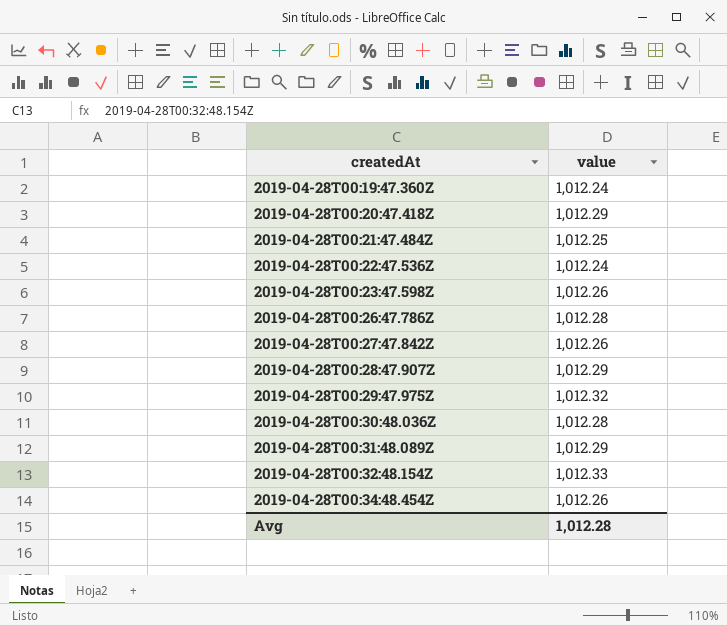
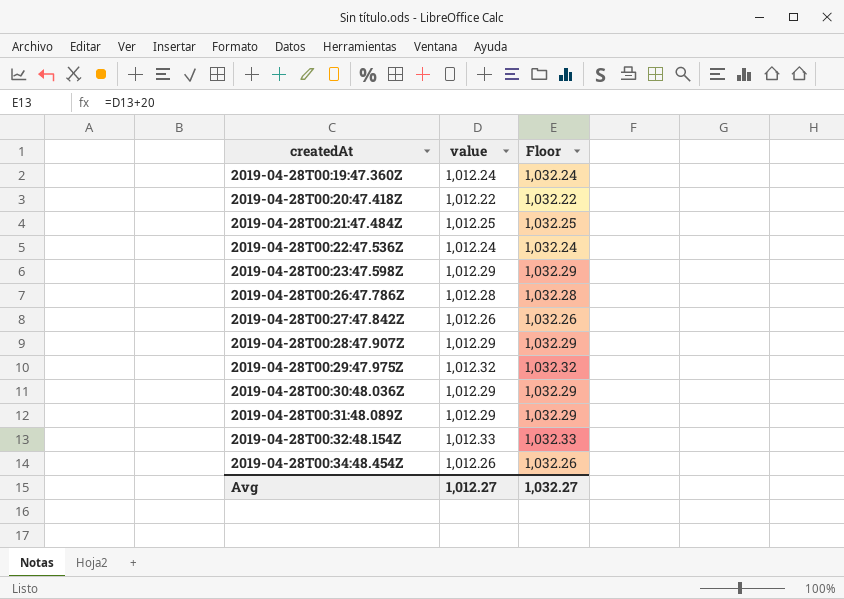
column Floor | formula: none -> [value] + 20
2019-04-28T00:20:47.418Z | value: 1,012.29 -> 1,012.22
2019-04-28T00:23:47.598Z | value: 1,012.26 -> 1,012.29
2019-04-28T00:30:48.036Z | value: 1,012.28 -> 1,012.29
Avg | value: 1,012.28 -> 1,012.27

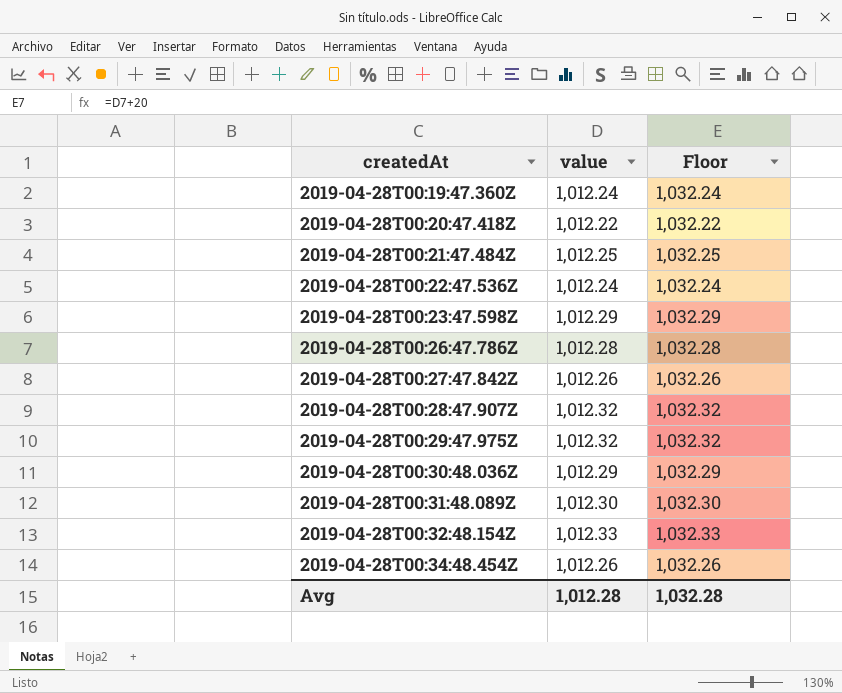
2019-04-28T00:28:47.907Z | value: 1,012.29 -> 1,012.32
2019-04-28T00:28:47.907Z | Floor: 1,032.29 -> 1,032.32
2019-04-28T00:31:48.089Z | value: 1,012.29 -> 1,012.30
2019-04-28T00:31:48.089Z | Floor: 1,032.29 -> 1,032.30
Avg | value: 1,012.27 -> 1,012.28
Avg | Floor: 1,032.27 -> 1,032.28

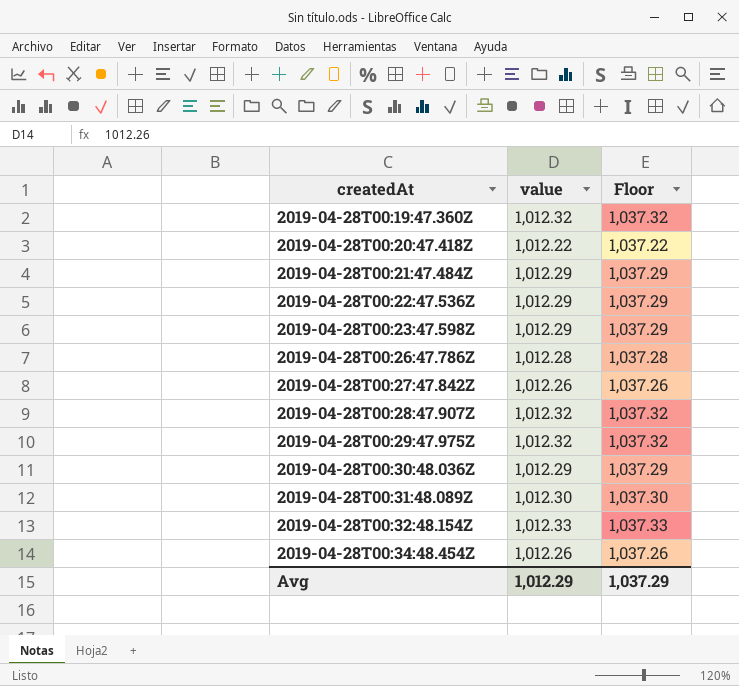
column Floor | formula: [value] + 20 -> [value] + 25
2019-04-28T00:19:47.360Z | value: 1,012.24 -> 1,012.32
2019-04-28T00:21:47.484Z | value: 1,012.25 -> 1,012.29
2019-04-28T00:22:47.536Z | value: 1,012.24 -> 1,012.29
Avg | value: 1,012.28 -> 1,012.29
Avg | Floor: 1,032.28 -> 1,037.29

